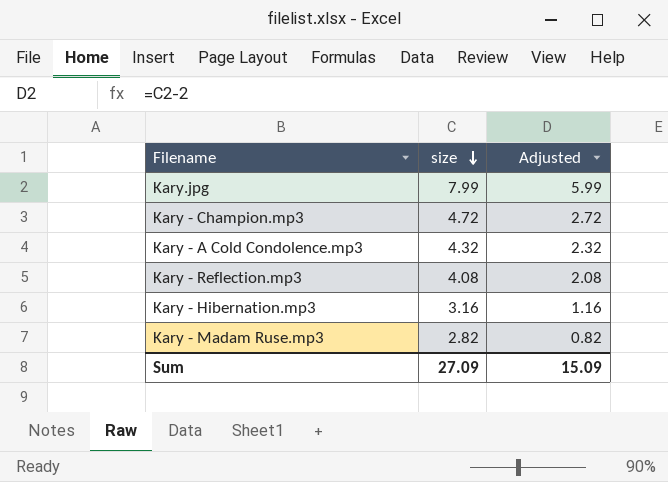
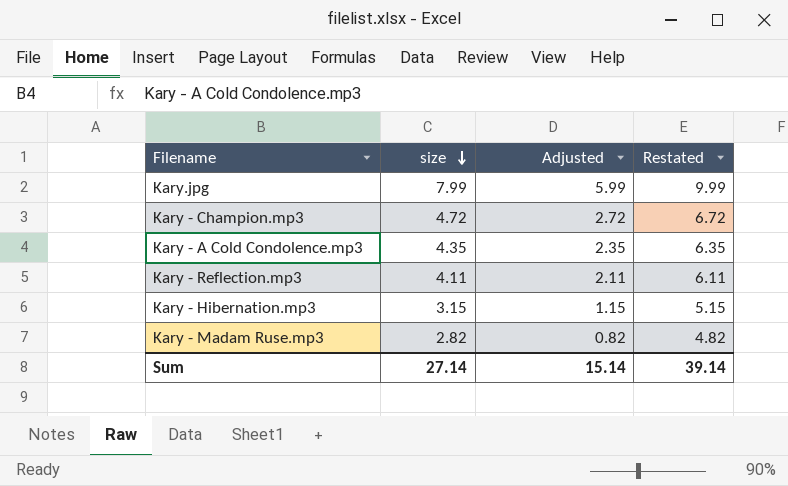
column Restated | formula: none -> [size] + 2
Kary - A Cold Condolence.mp3 | size: 4.32 -> 4.35
Kary - A Cold Condolence.mp3 | Adjusted: 2.32 -> 2.35
Kary - Reflection.mp3 | size: 4.08 -> 4.11
Kary - Reflection.mp3 | Adjusted: 2.08 -> 2.11
Kary - Hibernation.mp3 | size: 3.16 -> 3.15
Kary - Hibernation.mp3 | Adjusted: 1.16 -> 1.15
Sum | size: 27.09 -> 27.14
Sum | Adjusted: 15.09 -> 15.14

